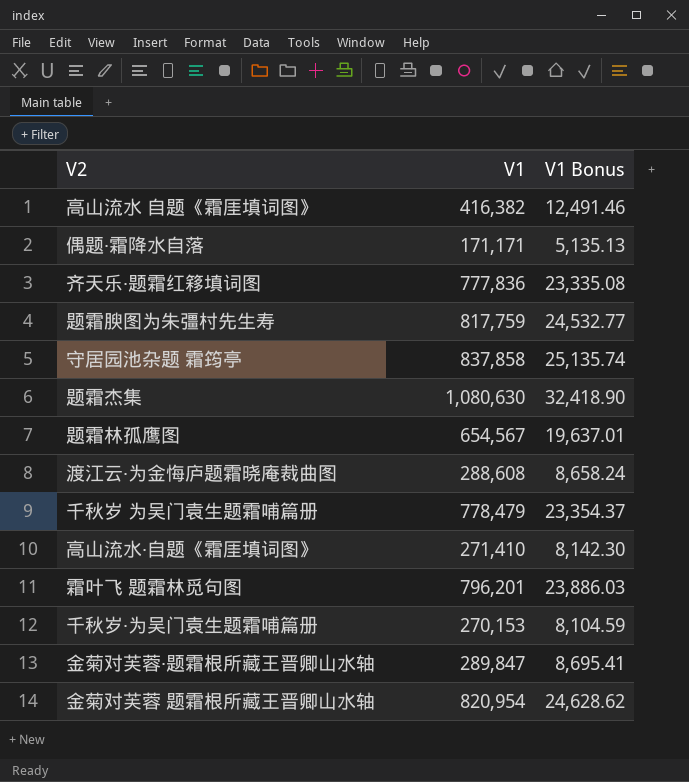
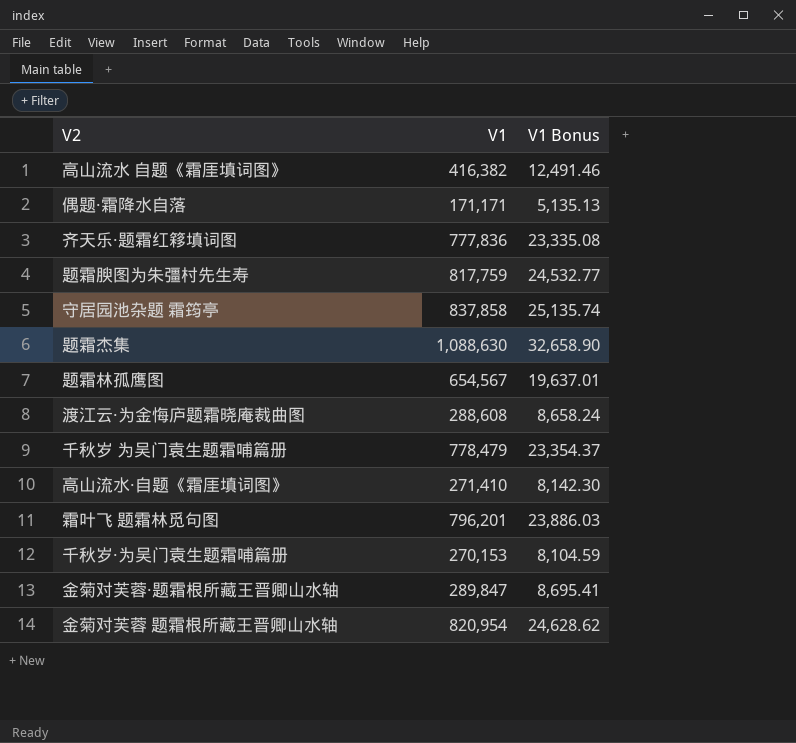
题霜杰集 | V1: 1,080,630 -> 1,088,630
题霜杰集 | V1 Bonus: 32,418.90 -> 32,658.90

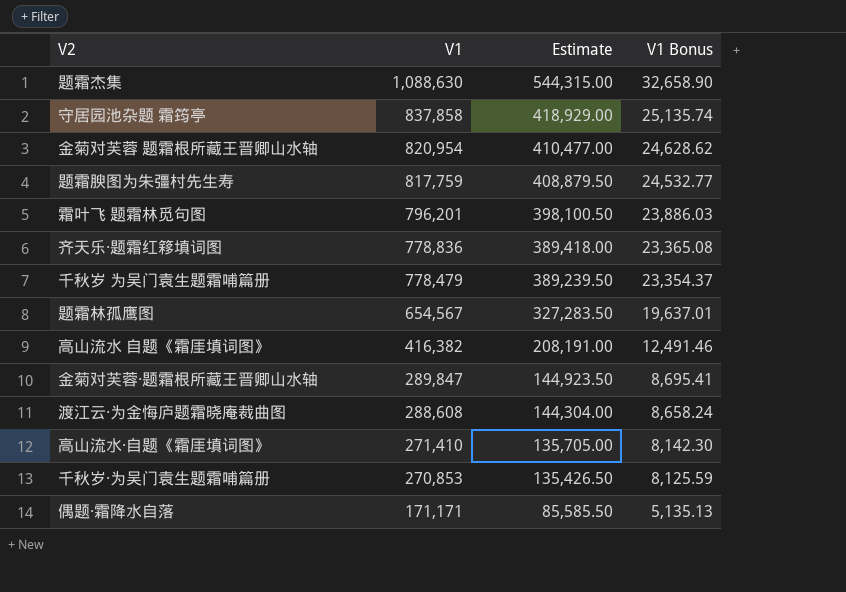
row order: none -> V1 descending
column Estimate | formula: none -> [V1] * 0.5
齐天乐·题霜红簃填词图 | V1: 777,836 -> 778,836
齐天乐·题霜红簃填词图 | V1 Bonus: 23,335.08 -> 23,365.08
千秋岁·为吴门袁生题霜哺篇册 | V1: 270,153 -> 270,853
千秋岁·为吴门袁生题霜哺篇册 | V1 Bonus: 8,104.59 -> 8,125.59

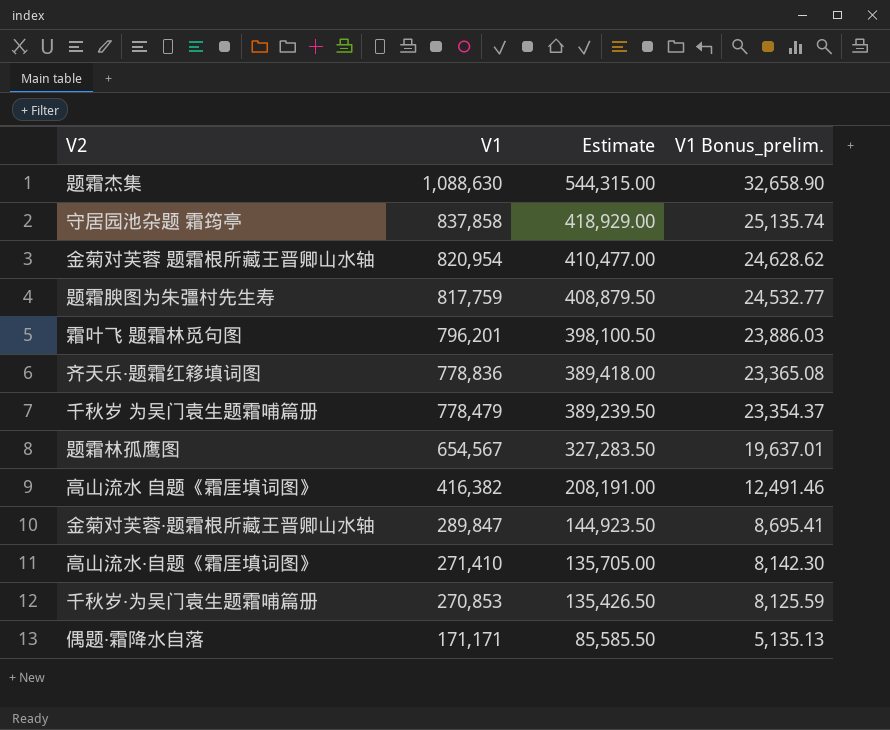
column name: V1 Bonus -> V1 Bonus_prelim.
row 渡江云·为金悔庐题霜晓庵裁曲图: 288,608 | 144,304.00 | 8,658.24 -> none

